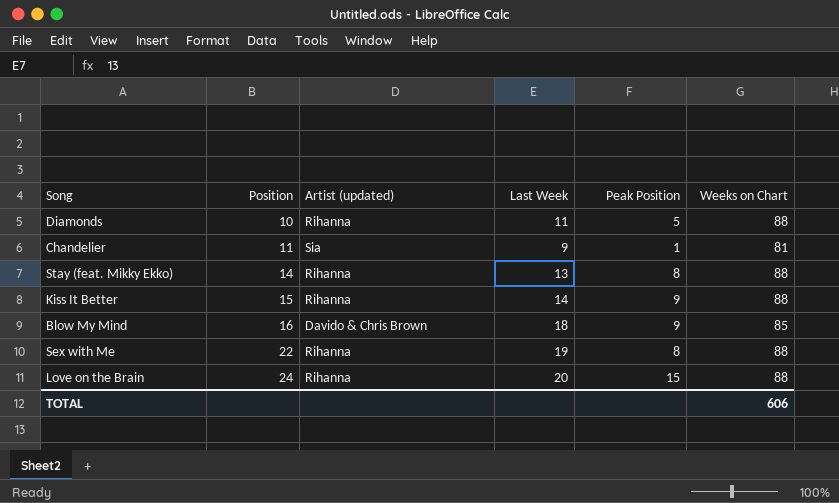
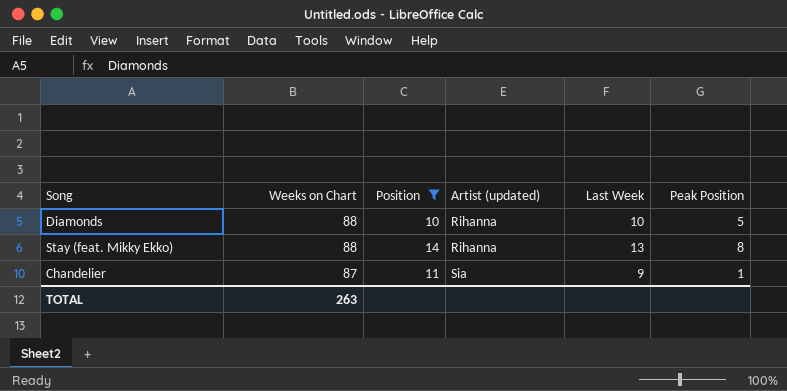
filter: none -> Position <= 14
row order: Position ascending -> Weeks on Chart descending
column Weeks on Chart | position: 6 -> 2
Diamonds | Last Week: 11 -> 10
Chandelier | Weeks on Chart: 81 -> 87
TOTAL | Weeks on Chart: 606 -> 263

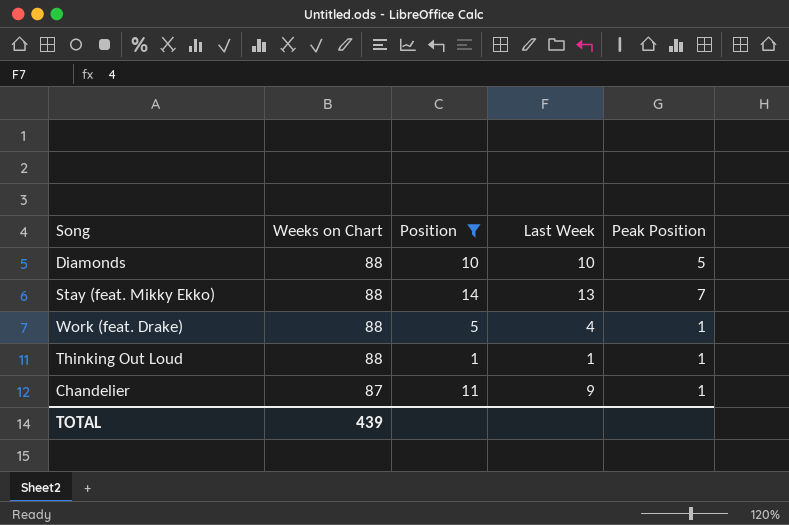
column Artist (updated) | position: 4 -> none
Stay (feat. Mikky Ekko) | Peak Position: 8 -> 7
row Work (feat. Drake): none -> 88 | 5 | 4 | 1
row Thinking Out Loud: none -> 88 | 1 | 1 | 1
TOTAL | Weeks on Chart: 263 -> 439

